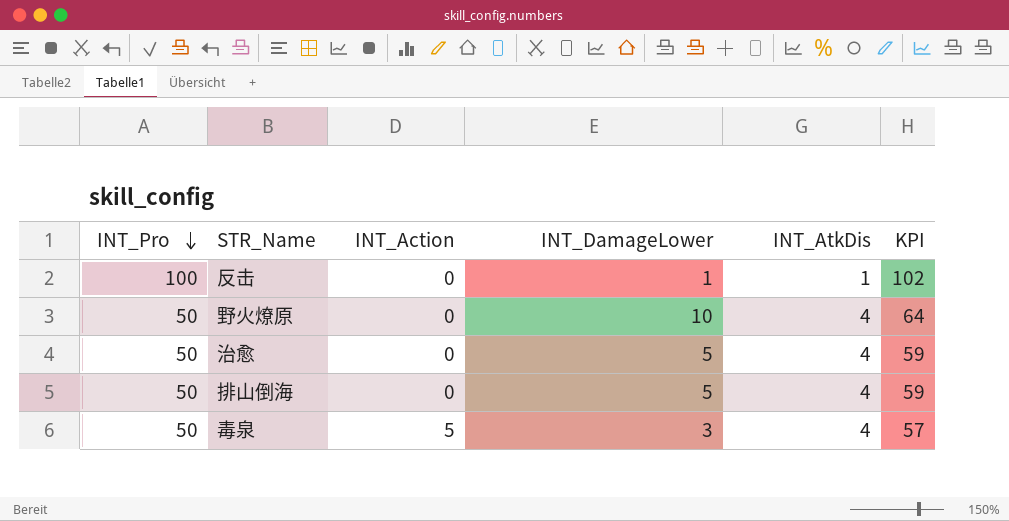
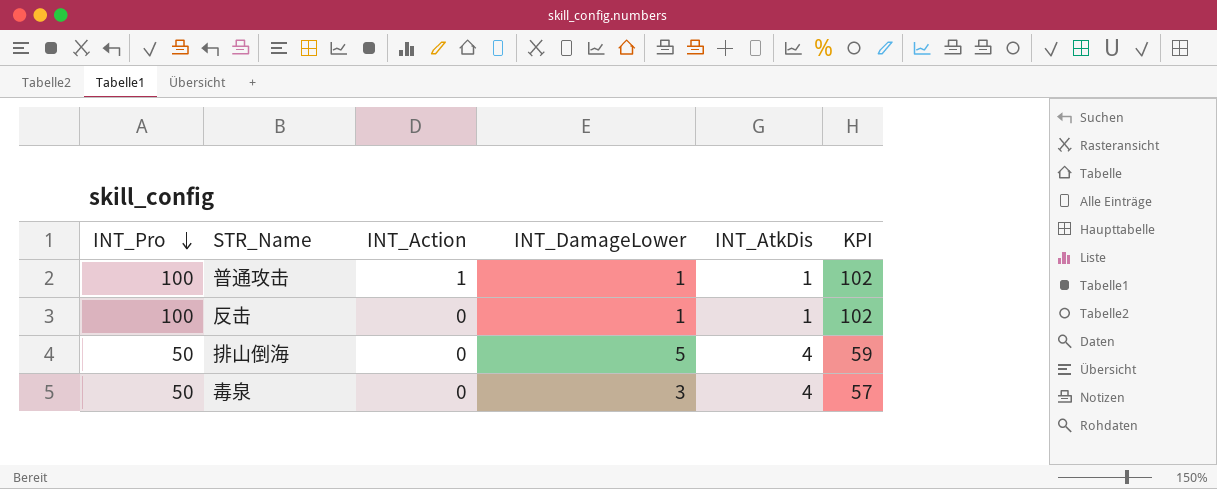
row 野火燎原: 50 | 0 | 10 | 4 | 64 -> none
row 治愈: 50 | 0 | 5 | 4 | 59 -> none
row 普通攻击: none -> 100 | 1 | 1 | 1 | 102
毒泉 | INT_Action: 5 -> 0

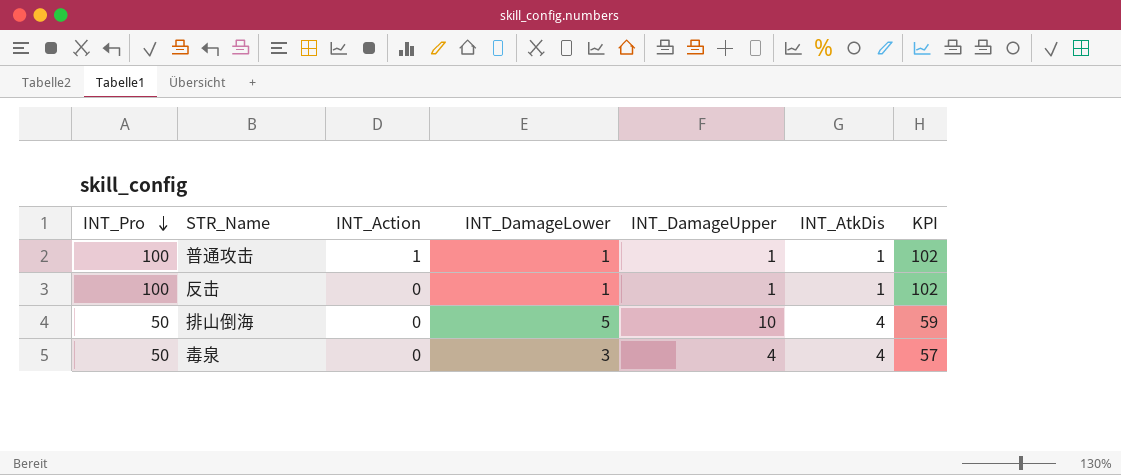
column INT_DamageUpper | position: none -> 5

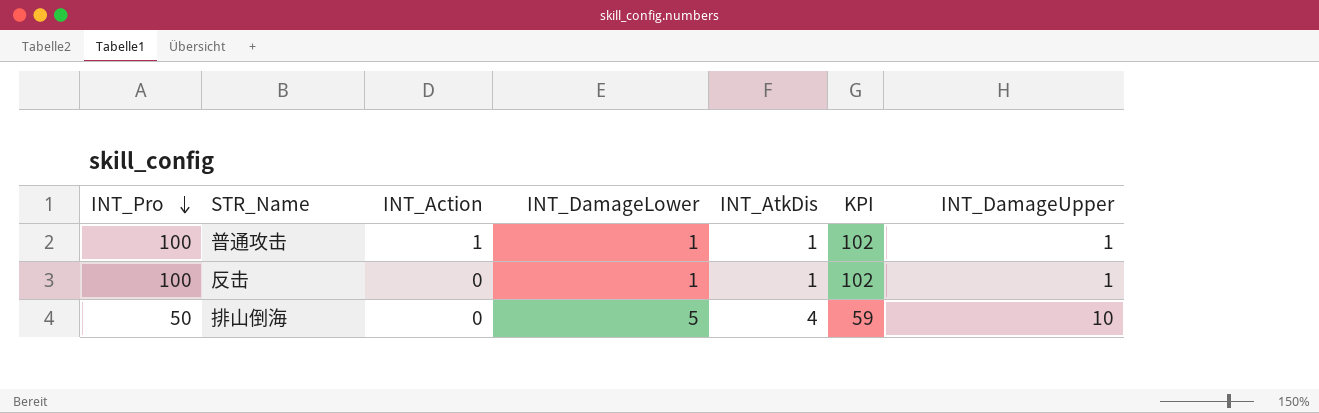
column INT_DamageUpper | position: 5 -> 7
row 毒泉: 50 | 0 | 3 | 4 | 4 | 57 -> none

